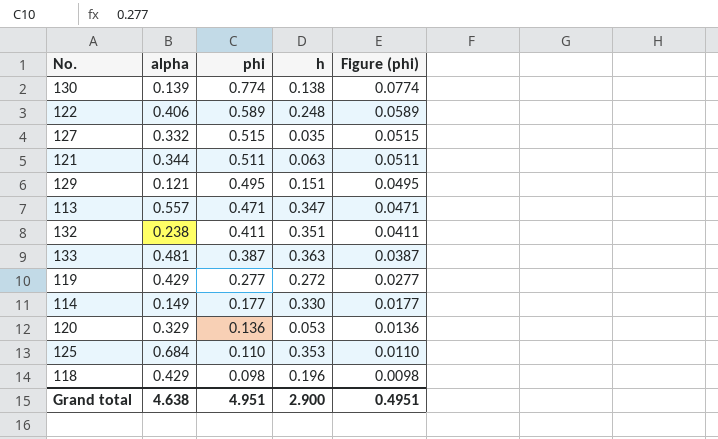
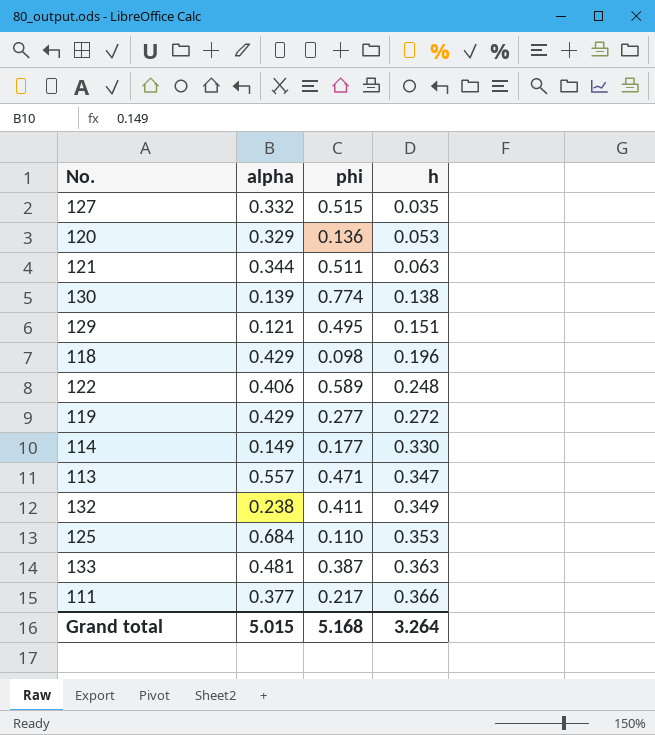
row order: phi descending -> h ascending
column Figure (phi) | formula: [phi] * 0.1 -> none
132 | h: 0.351 -> 0.349
row 111: none -> 0.377 | 0.217 | 0.366
Grand total | alpha: 4.638 -> 5.015
Grand total | phi: 4.951 -> 5.168
Grand total | h: 2.900 -> 3.264

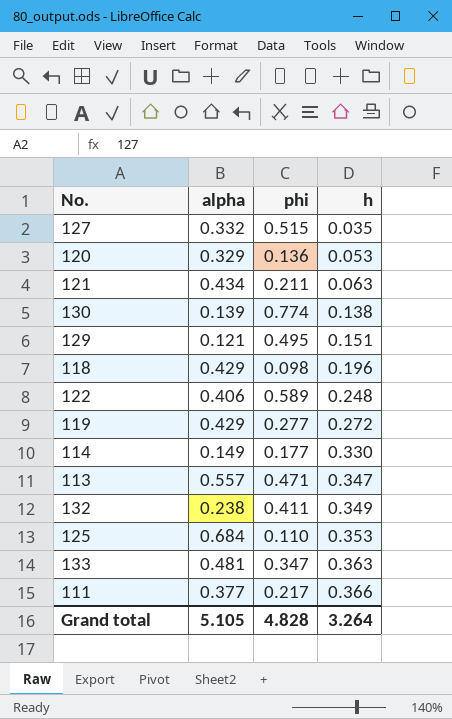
121 | alpha: 0.344 -> 0.434
121 | phi: 0.511 -> 0.211
133 | phi: 0.387 -> 0.347
Grand total | alpha: 5.015 -> 5.105
Grand total | phi: 5.168 -> 4.828

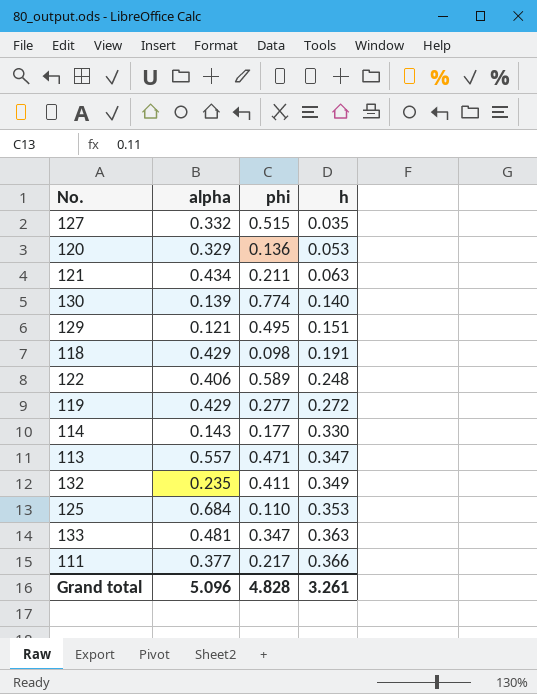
130 | h: 0.138 -> 0.140
118 | h: 0.196 -> 0.191
114 | alpha: 0.149 -> 0.143
132 | alpha: 0.238 -> 0.235
Grand total | alpha: 5.105 -> 5.096
Grand total | h: 3.264 -> 3.261

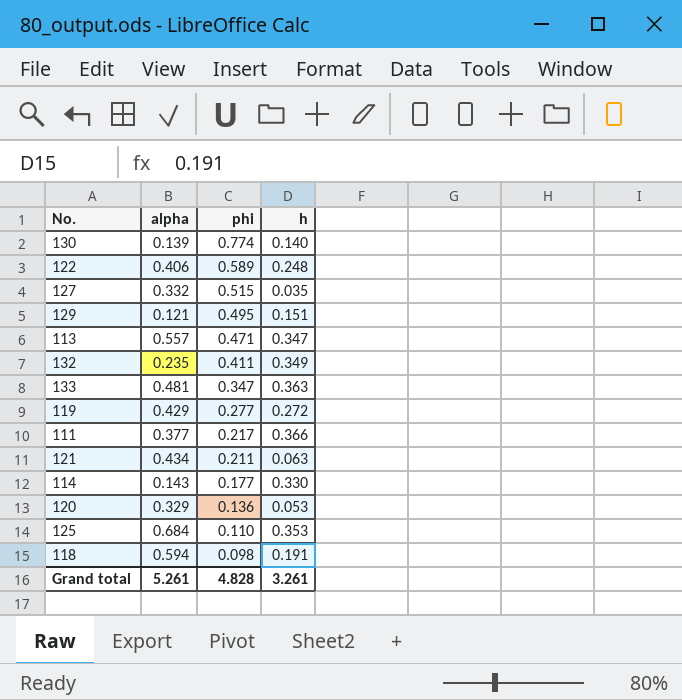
row order: h ascending -> phi descending
118 | alpha: 0.429 -> 0.594
Grand total | alpha: 5.096 -> 5.261

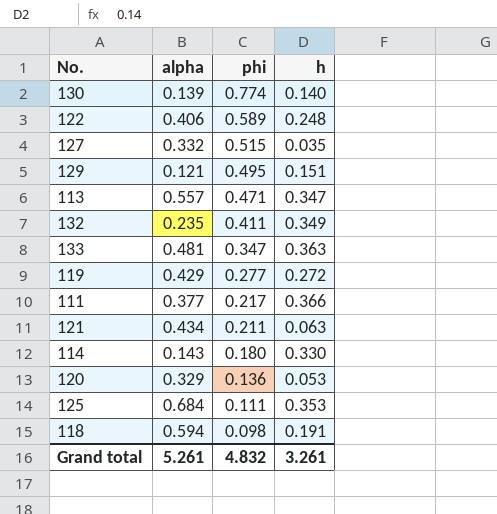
114 | phi: 0.177 -> 0.180
125 | phi: 0.110 -> 0.111
Grand total | phi: 4.828 -> 4.832

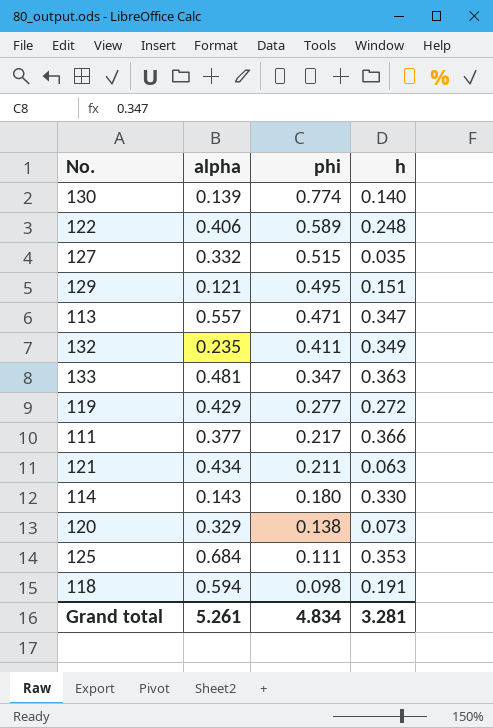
120 | phi: 0.136 -> 0.138
120 | h: 0.053 -> 0.073
Grand total | phi: 4.832 -> 4.834
Grand total | h: 3.261 -> 3.281

